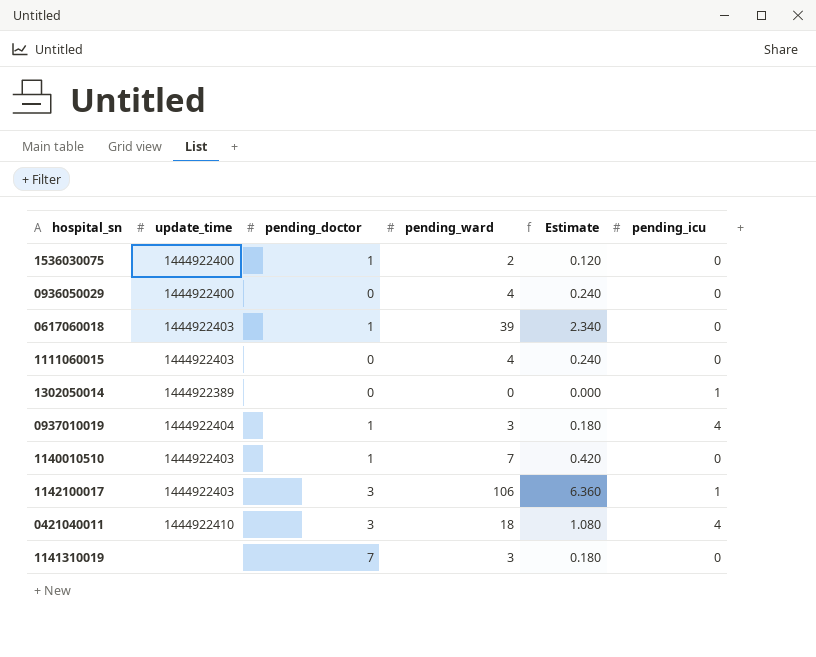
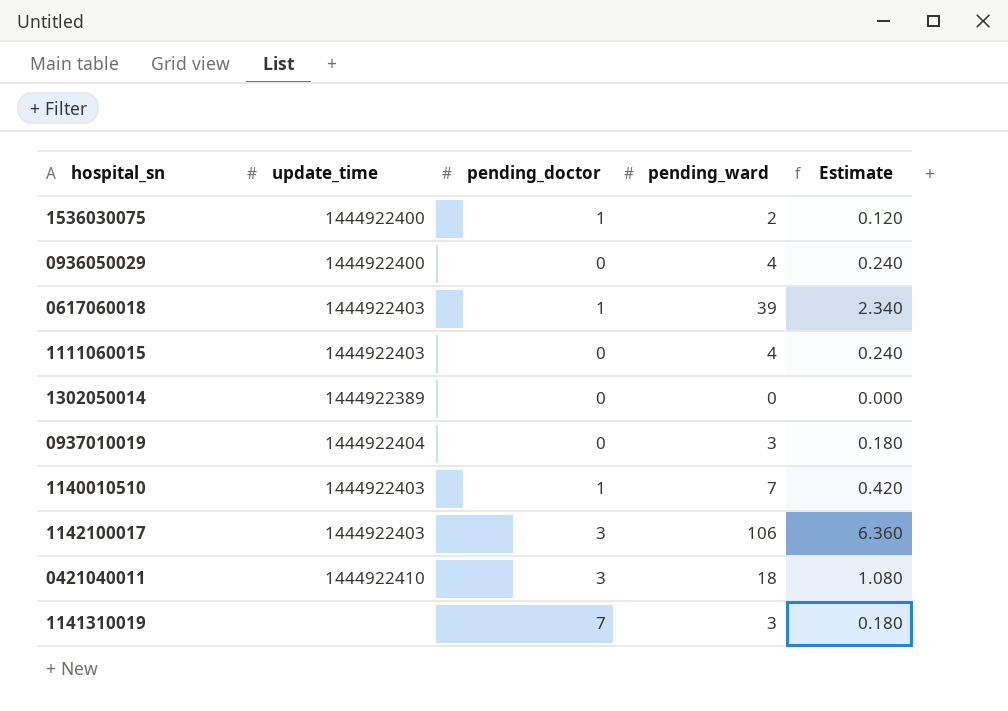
column pending_icu | position: 6 -> none
0937010019 | pending_doctor: 1 -> 0

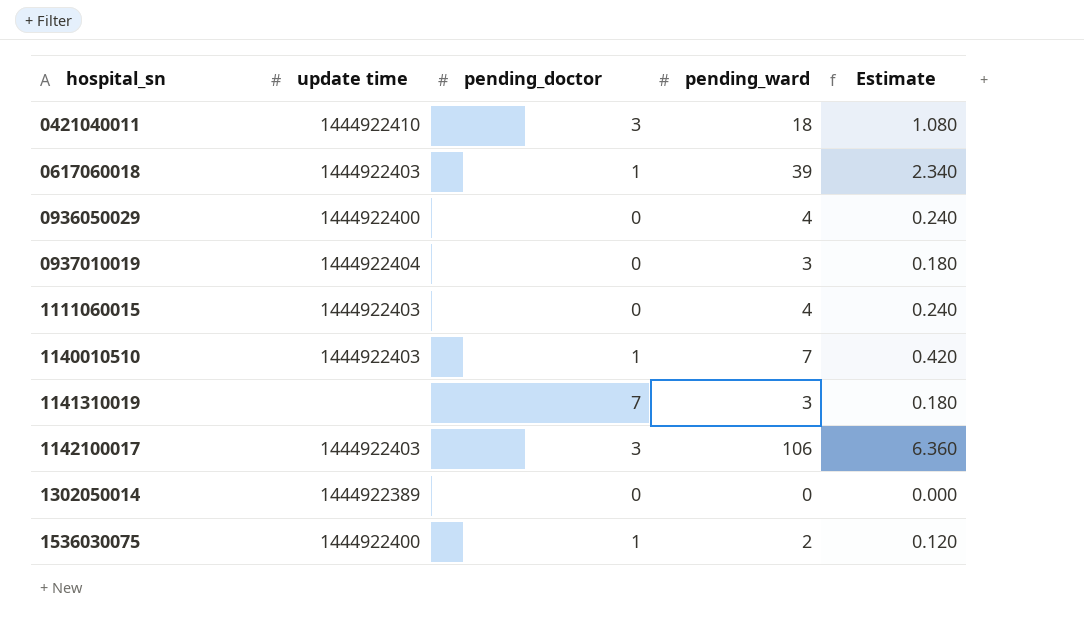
row order: none -> hospital_sn ascending
column name: update_time -> update time

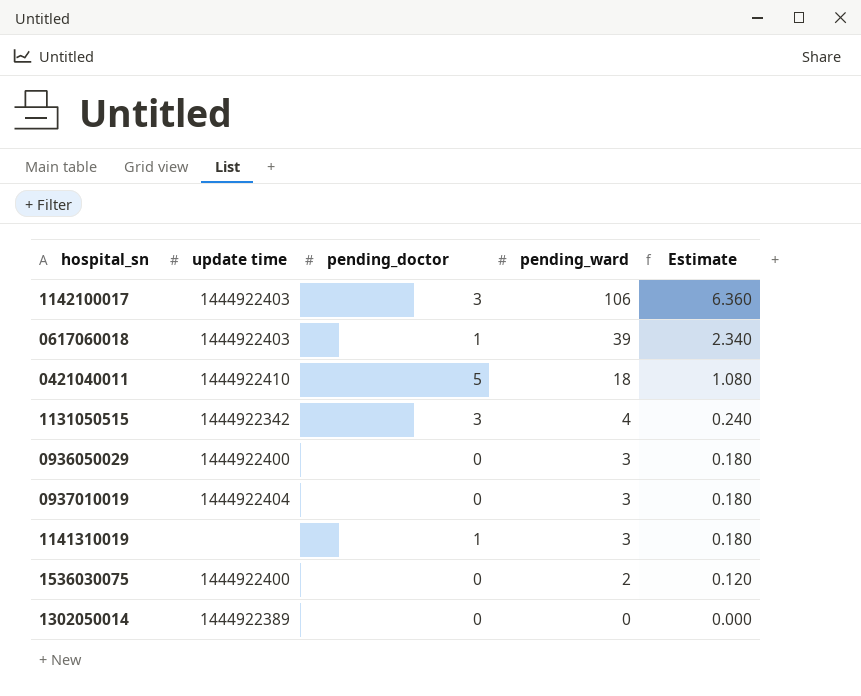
row order: hospital_sn ascending -> pending_ward descending
row 1111060015: 1444922403 | 0 | 4 | 0.240 -> none
row 1140010510: 1444922403 | 1 | 7 | 0.420 -> none
0421040011 | pending_doctor: 3 -> 5
row 1131050515: none -> 1444922342 | 3 | 4 | 0.240
0936050029 | pending_ward: 4 -> 3
0936050029 | Estimate: 0.240 -> 0.180
1141310019 | pending_doctor: 7 -> 1
1536030075 | pending_doctor: 1 -> 0

